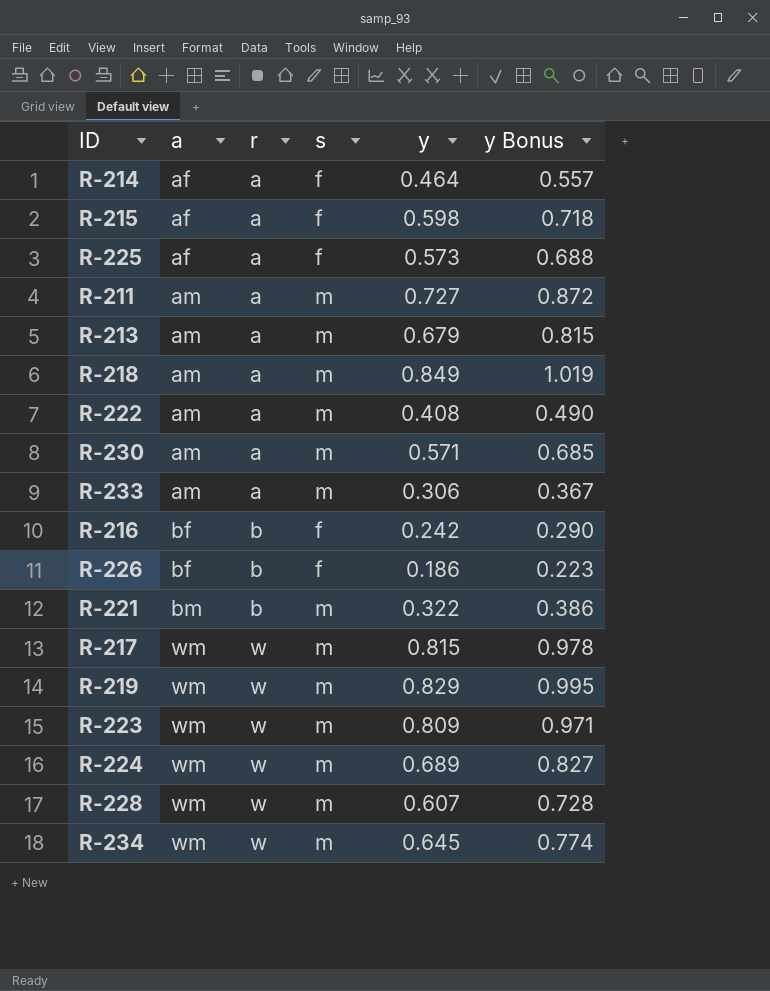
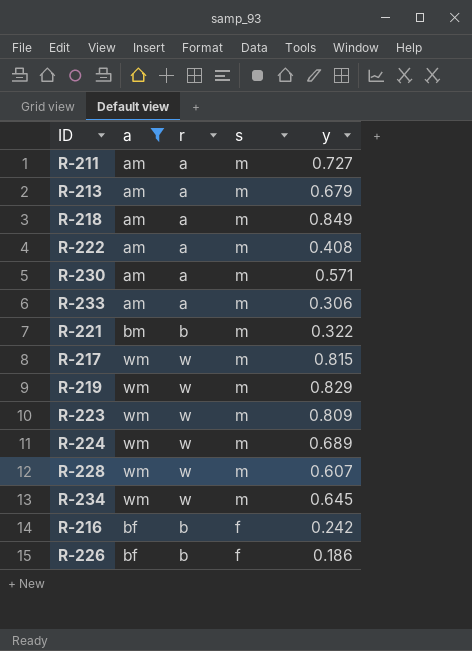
filter: none -> a != af
row order: a ascending -> s descending
column y Bonus | formula: [y] * 1.2 -> none

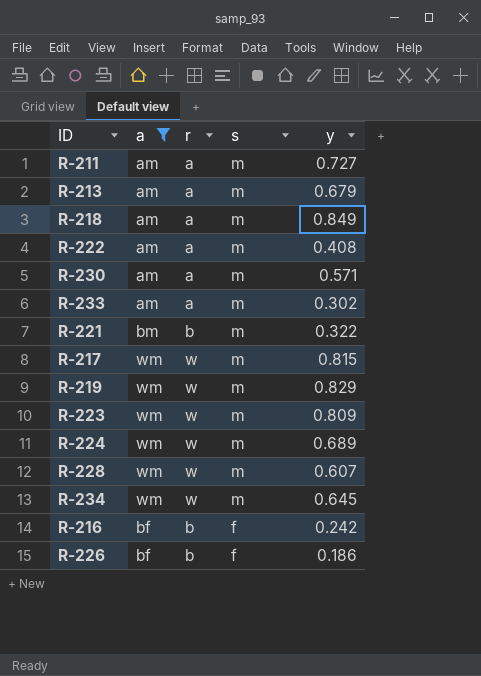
R-233 | y: 0.306 -> 0.302

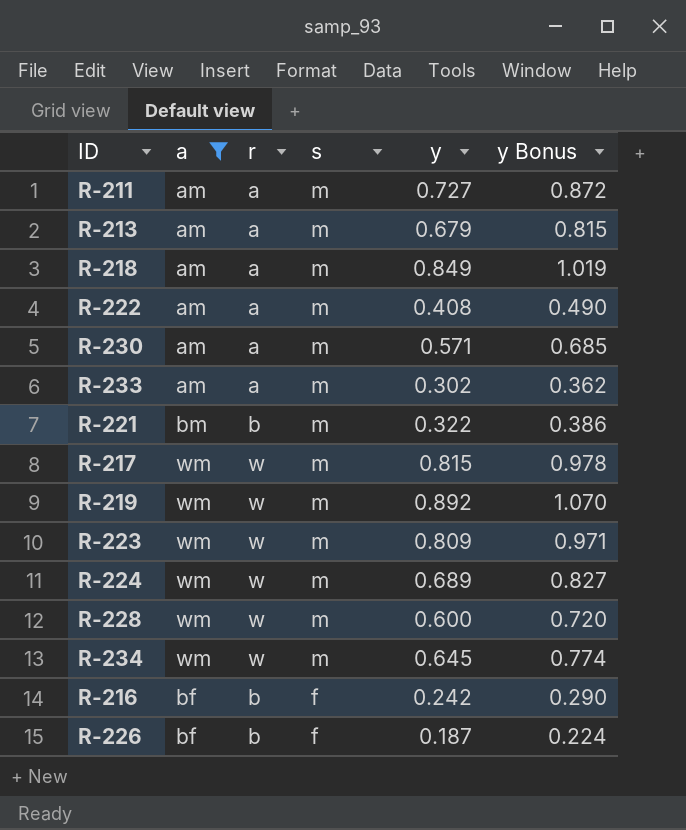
column y Bonus | formula: none -> [y] * 1.2
R-219 | y: 0.829 -> 0.892
R-228 | y: 0.607 -> 0.600
R-226 | y: 0.186 -> 0.187

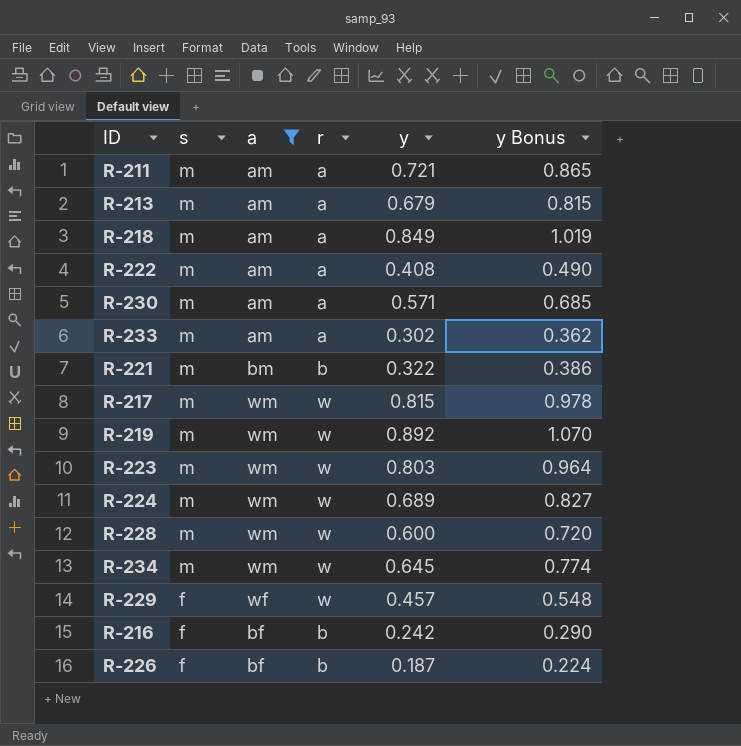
column s | position: 4 -> 2
R-211 | y: 0.727 -> 0.721
R-211 | y Bonus: 0.872 -> 0.865
R-223 | y: 0.809 -> 0.803
R-223 | y Bonus: 0.971 -> 0.964
row R-229: none -> f | wf | w | 0.457 | 0.548

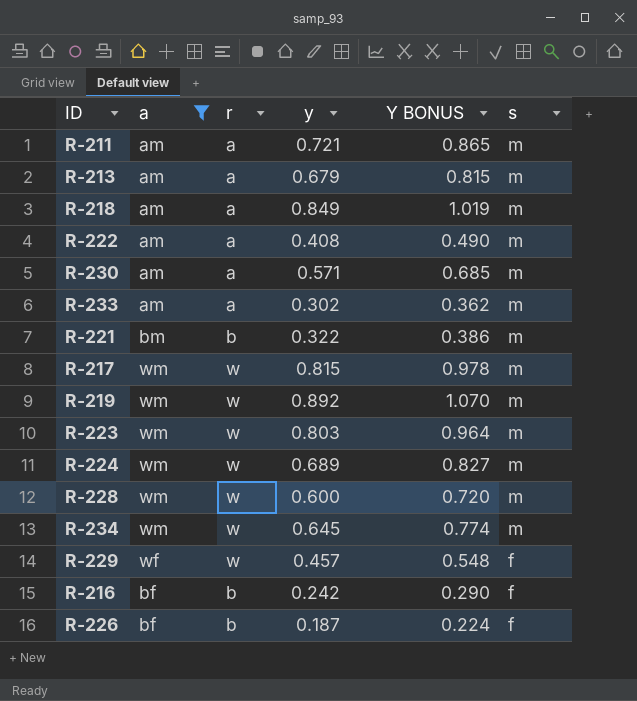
column name: y Bonus -> Y BONUS
column s | position: 2 -> 6

